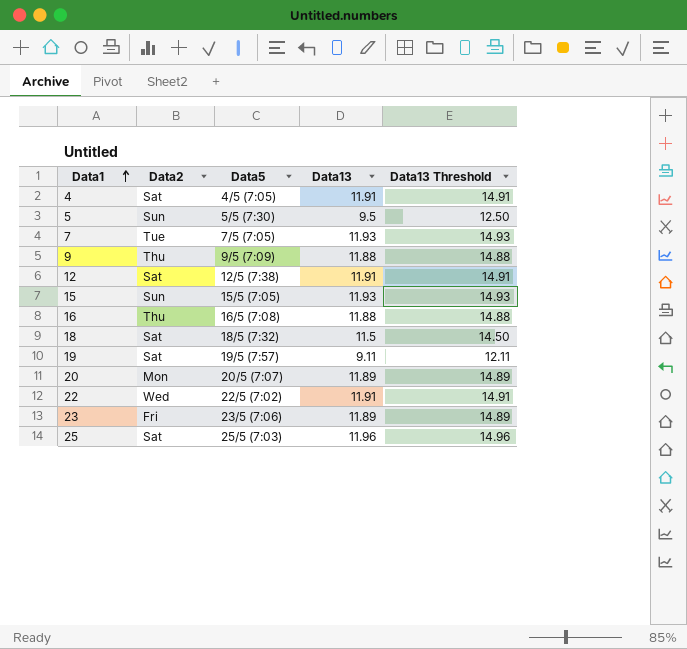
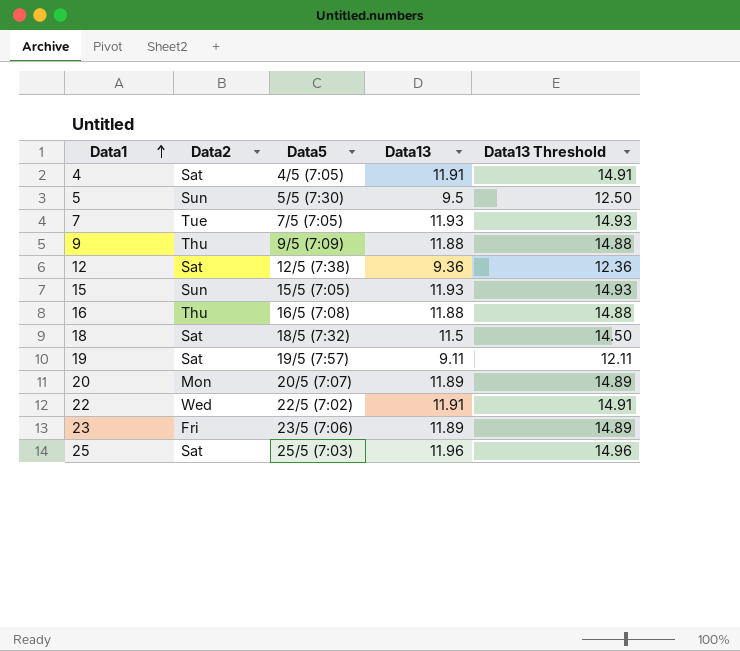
12 | Data13: 11.91 -> 9.36
12 | Data13 Threshold: 14.91 -> 12.36

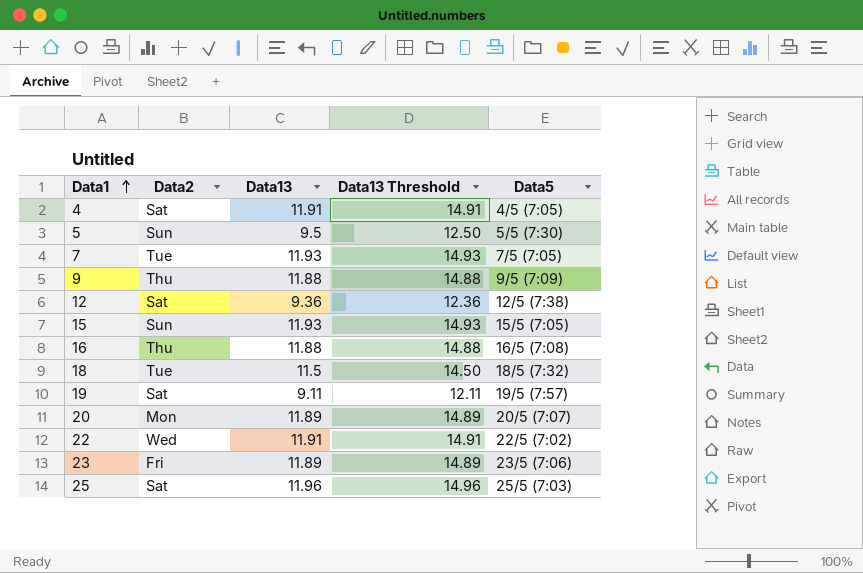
column Data5 | position: 3 -> 5
18 | Data2: Sat -> Tue

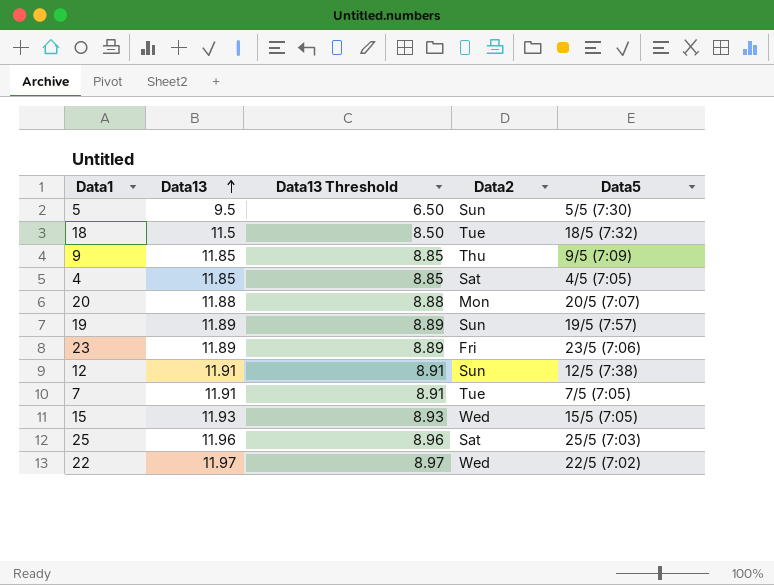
row order: Data1 ascending -> Data13 ascending
column Data13 Threshold | formula: [Data13] + 3 -> [Data13] - 3
column Data2 | position: 2 -> 4
row 16: Thu | 11.88 | 14.88 | 16/5 (7:08) -> none
9 | Data13: 11.88 -> 11.85
4 | Data13: 11.91 -> 11.85
20 | Data13: 11.89 -> 11.88
19 | Data13: 9.11 -> 11.89
19 | Data2: Sat -> Sun
12 | Data13: 9.36 -> 11.91
12 | Data2: Sat -> Sun
7 | Data13: 11.93 -> 11.91
15 | Data2: Sun -> Wed
22 | Data13: 11.91 -> 11.97

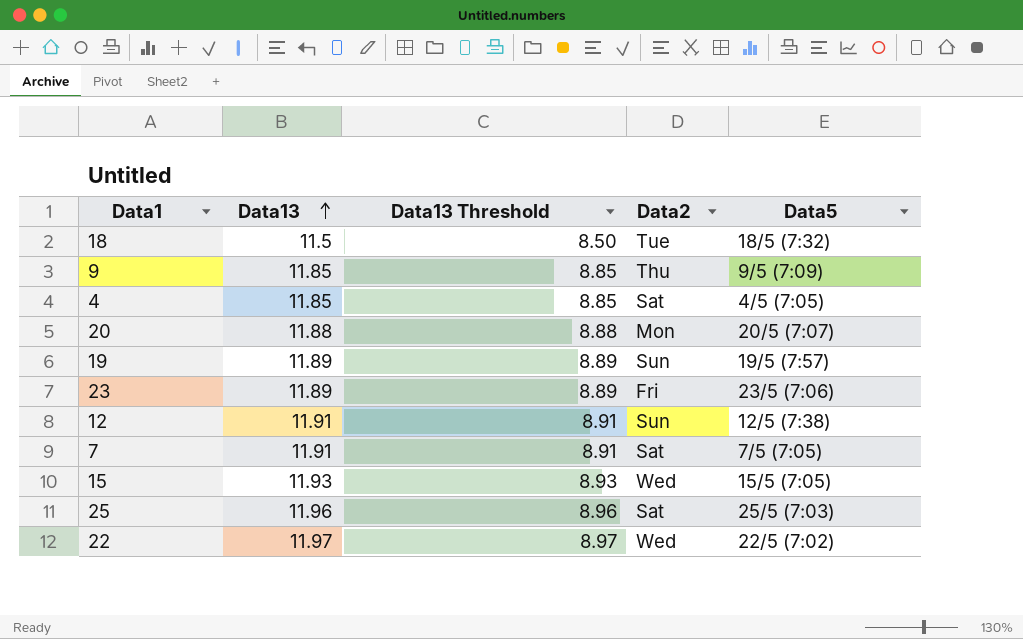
row 5: 9.5 | 6.50 | Sun | 5/5 (7:30) -> none
7 | Data2: Tue -> Sat

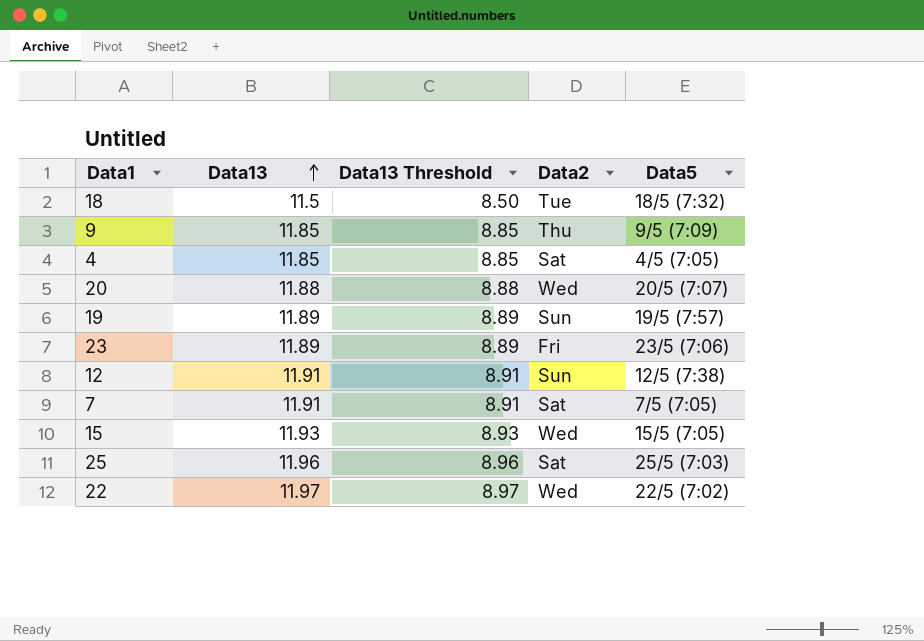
20 | Data2: Mon -> Wed

